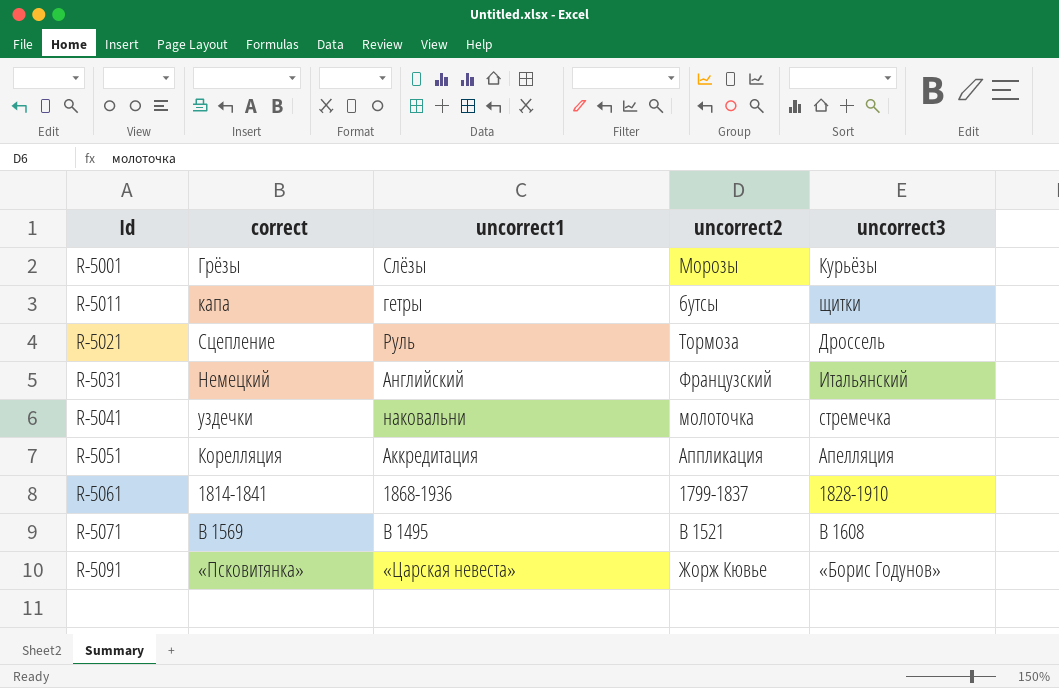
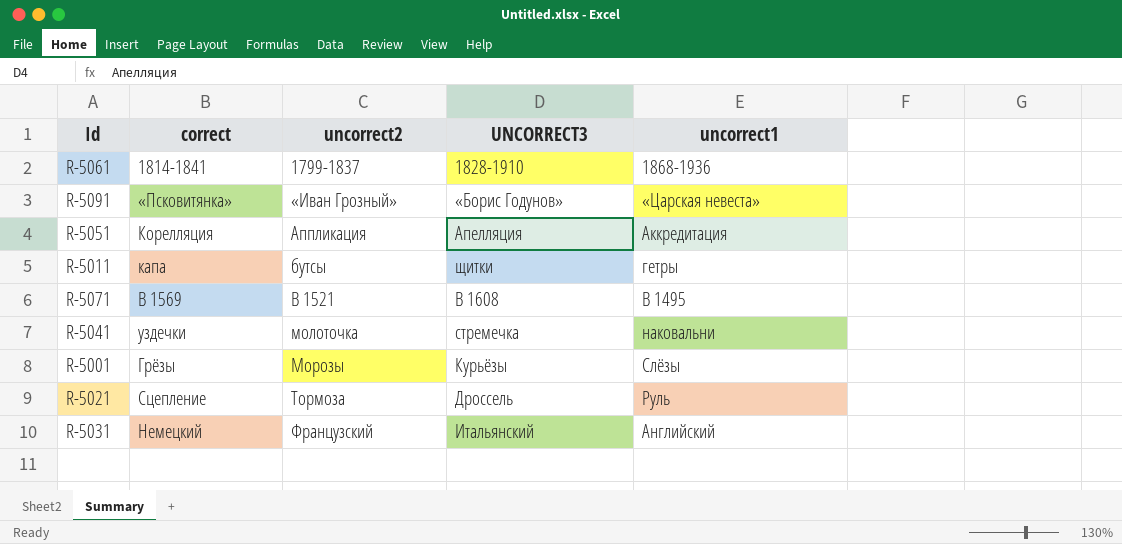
row order: Id ascending -> uncorrect2 ascending
column name: uncorrect3 -> UNCORRECT3
column uncorrect1 | position: 3 -> 5
R-5091 | uncorrect2: Жорж Кювье -> «Иван Грозный»

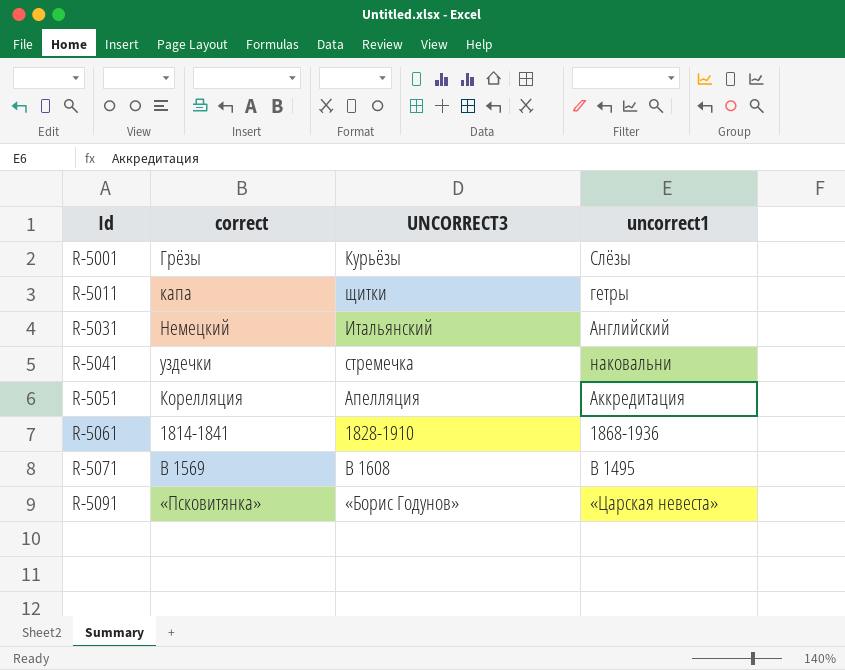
row order: uncorrect2 ascending -> Id ascending
column uncorrect2 | position: 3 -> none
row R-5021: Сцепление | Тормоза | Дроссель | Руль -> none

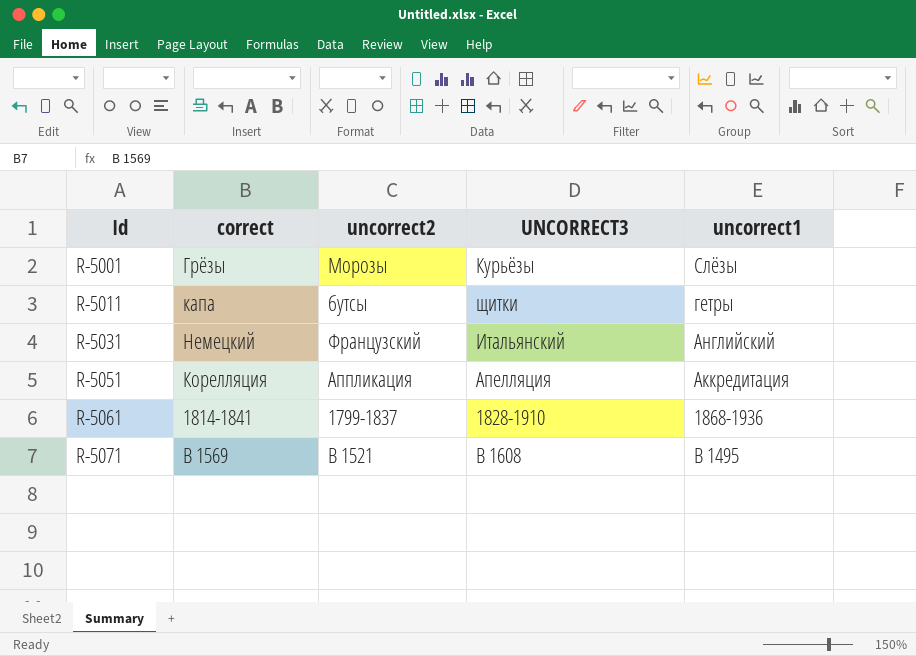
column uncorrect2 | position: none -> 3
row R-5041: уздечки | стремечка | наковальни -> none
row R-5091: «Псковитянка» | «Борис Годунов» | «Царская невеста» -> none

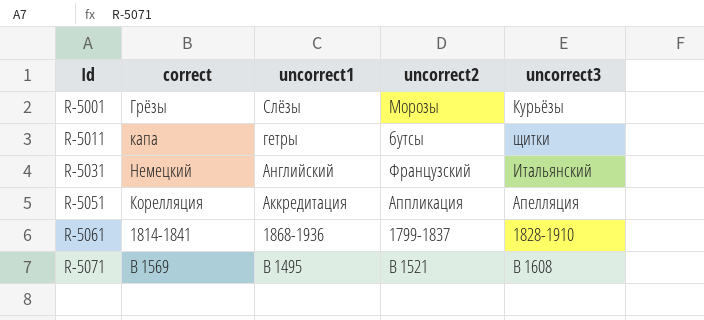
column uncorrect1 | position: 5 -> 3
column name: UNCORRECT3 -> uncorrect3

